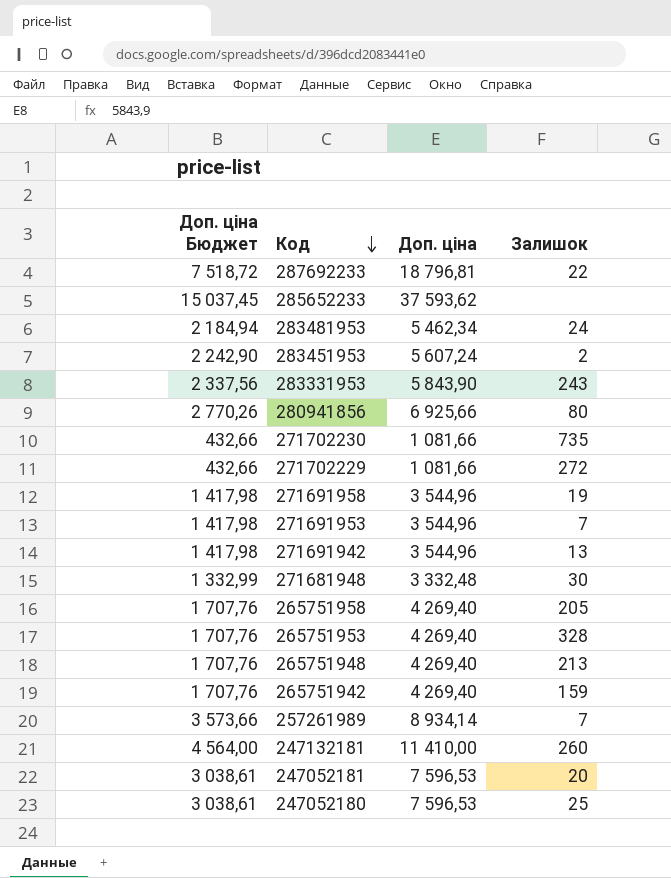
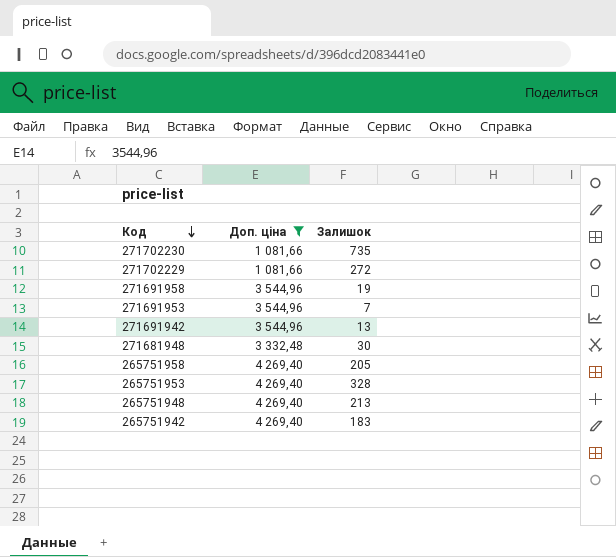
filter: none -> Доп. ціна <= 4 269,40
column Доп. ціна Бюджет | formula: [Доп. ціна] * 0,4 -> none
265751942 | Залишок: 159 -> 183

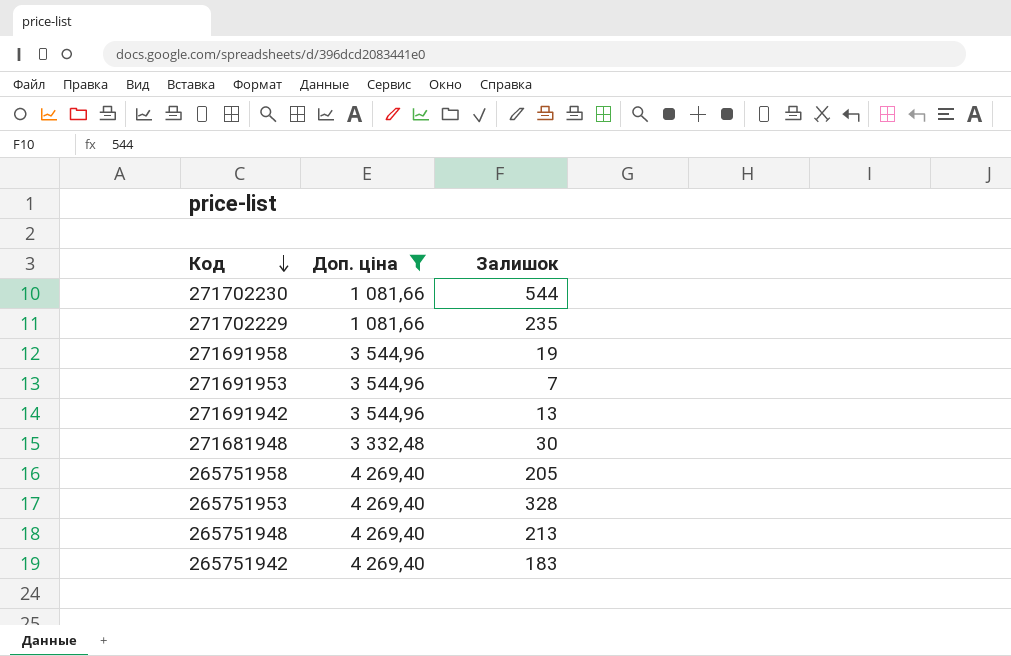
271702230 | Залишок: 735 -> 544
271702229 | Залишок: 272 -> 235

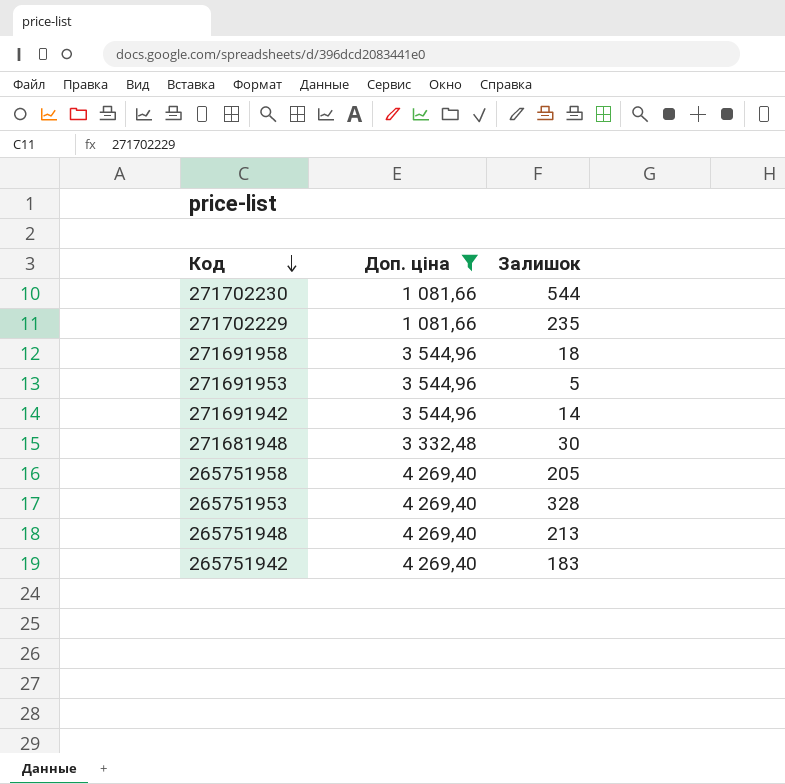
271691958 | Залишок: 19 -> 18
271691953 | Залишок: 7 -> 5
271691942 | Залишок: 13 -> 14

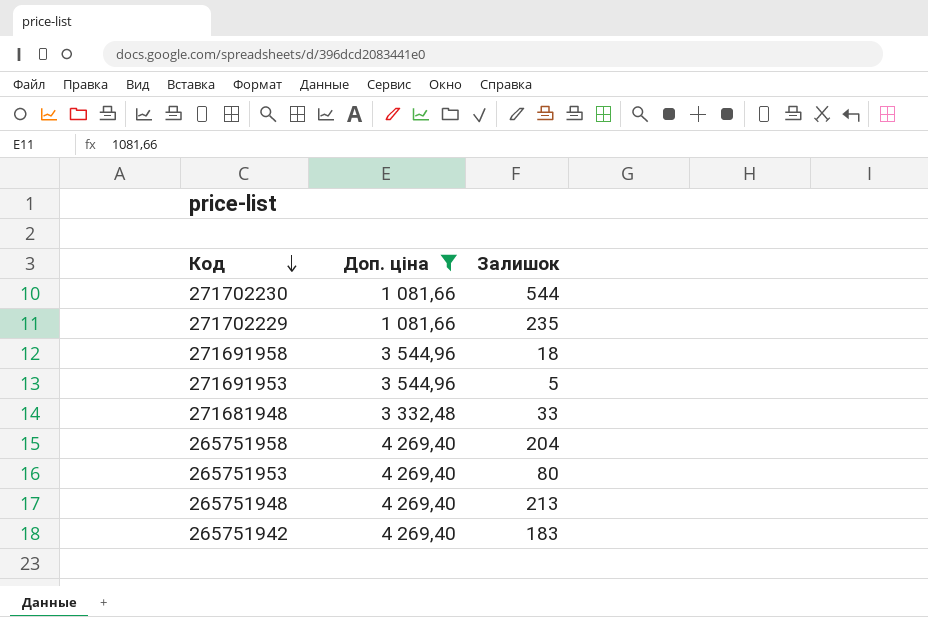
row 271691942: 3 544,96 | 14 -> none
271681948 | Залишок: 30 -> 33
265751958 | Залишок: 205 -> 204
265751953 | Залишок: 328 -> 80

